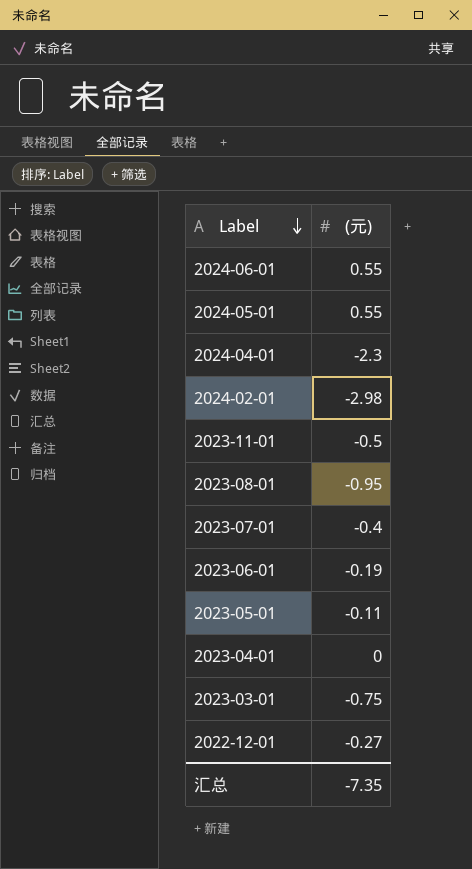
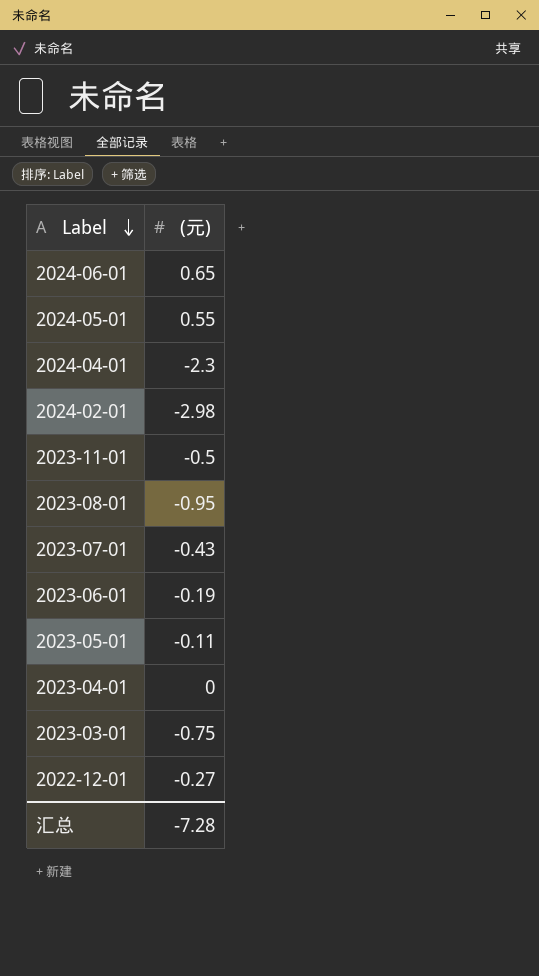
2024-06-01 | (元): 0.55 -> 0.65
2023-07-01 | (元): -0.4 -> -0.43
汇总 | (元): -7.35 -> -7.28

